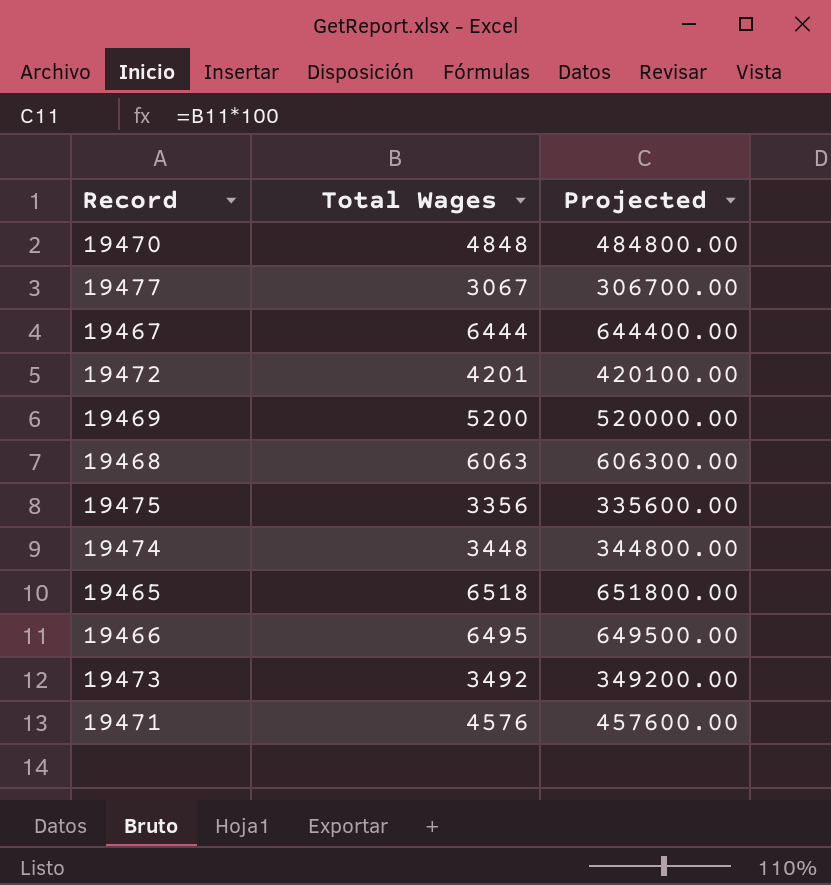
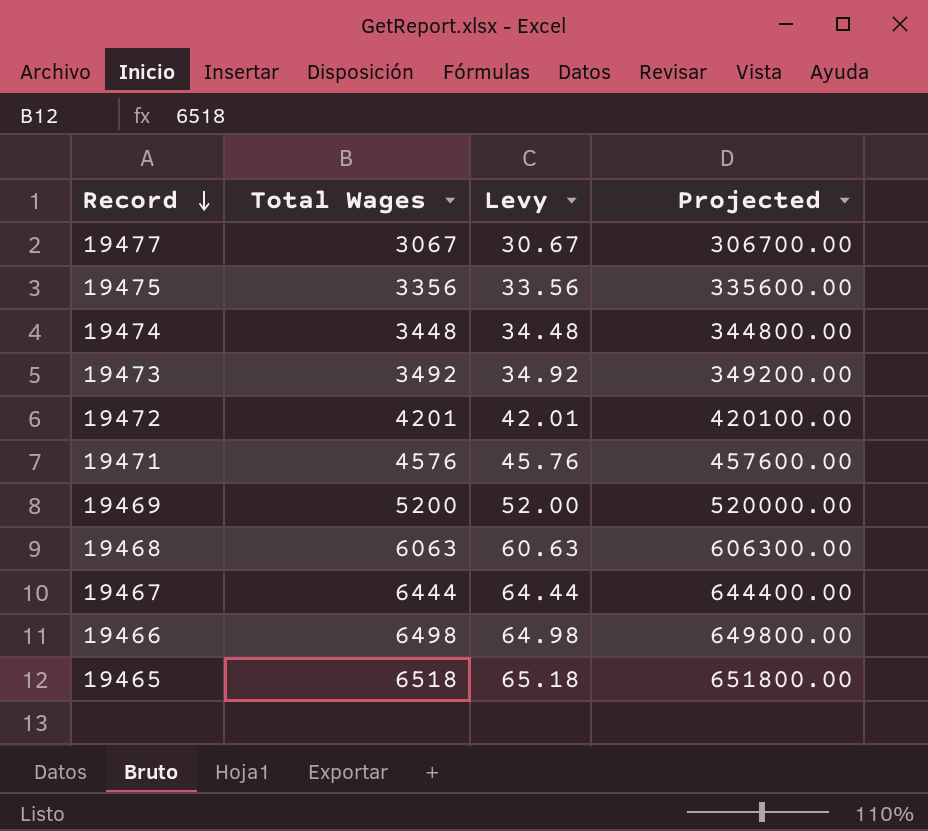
row order: none -> Record descending
column Levy | formula: none -> [Total Wages] * 0.01
row 19470: 4848 | 484800.00 -> none
19466 | Total Wages: 6495 -> 6498
19466 | Projected: 649500.00 -> 649800.00

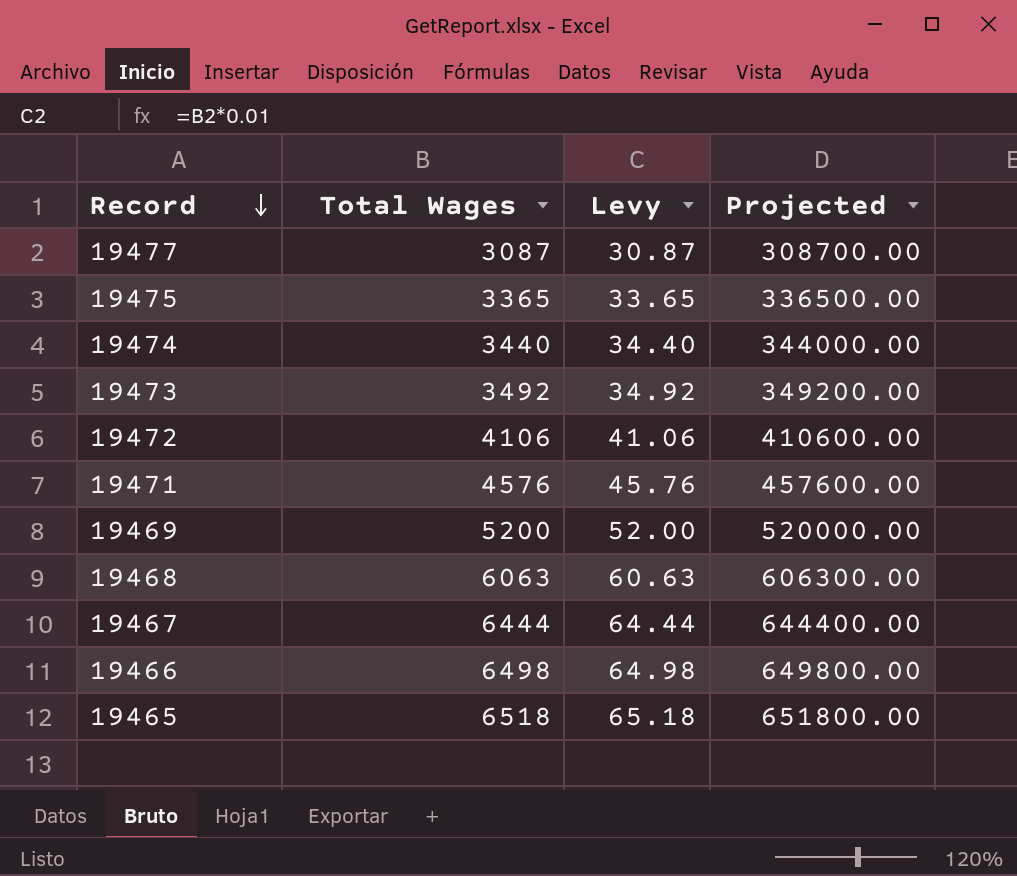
19477 | Total Wages: 3067 -> 3087
19477 | Levy: 30.67 -> 30.87
19477 | Projected: 306700.00 -> 308700.00
19475 | Total Wages: 3356 -> 3365
19475 | Levy: 33.56 -> 33.65
19475 | Projected: 335600.00 -> 336500.00
19474 | Total Wages: 3448 -> 3440
19474 | Levy: 34.48 -> 34.40
19474 | Projected: 344800.00 -> 344000.00
19472 | Total Wages: 4201 -> 4106
19472 | Levy: 42.01 -> 41.06
19472 | Projected: 420100.00 -> 410600.00

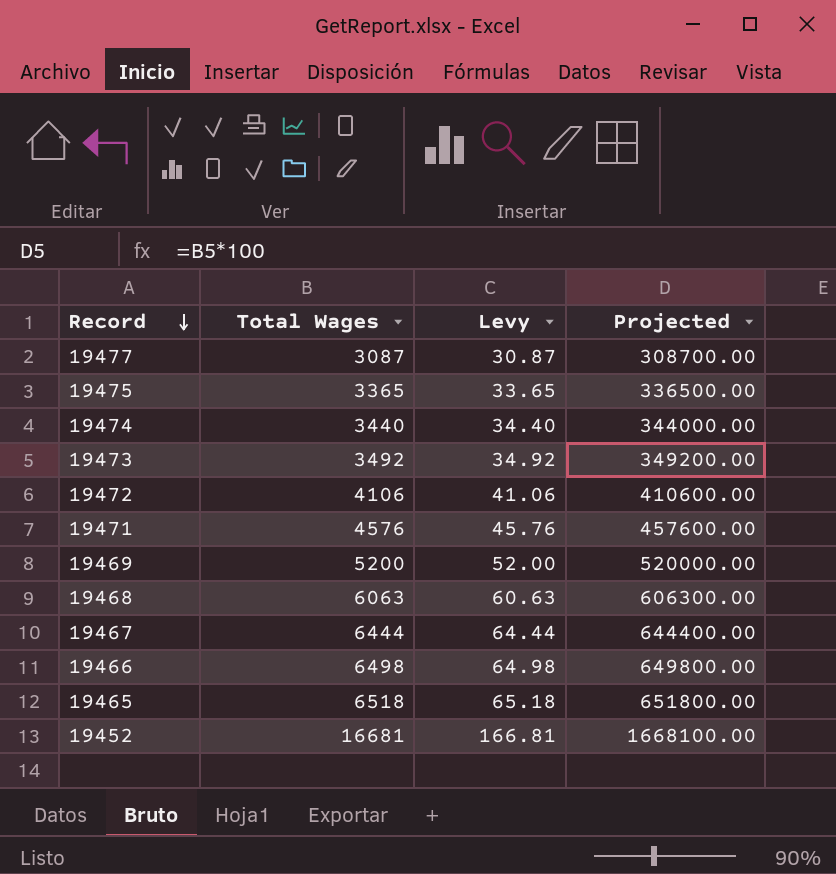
row 19452: none -> 16681 | 166.81 | 1668100.00

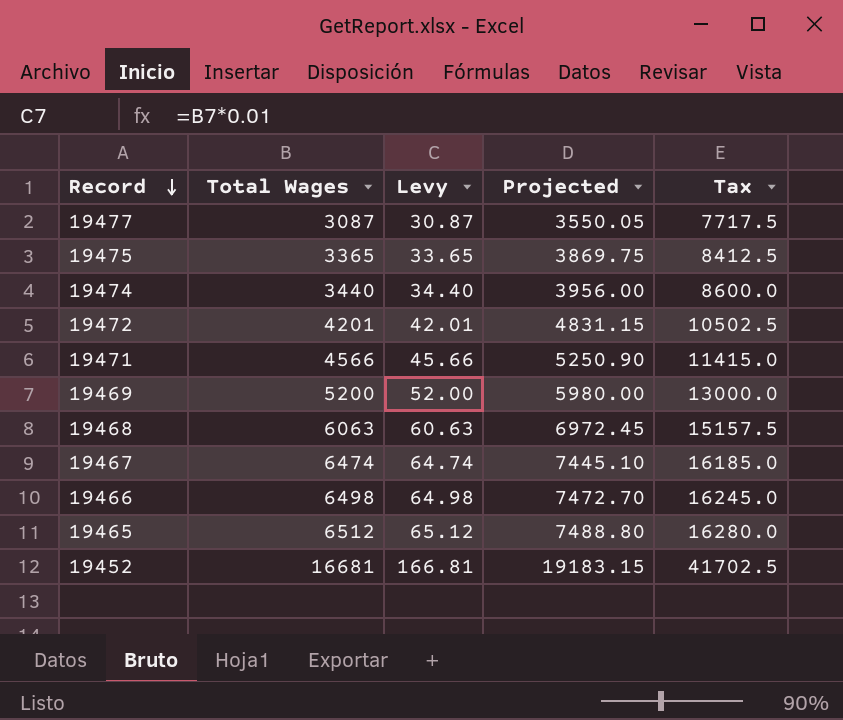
column Projected | formula: [Total Wages] * 100 -> [Total Wages] * 1.15
column Tax | formula: none -> [Total Wages] * 2.5
row 19473: 3492 | 34.92 | 349200.00 -> none
19472 | Total Wages: 4106 -> 4201
19472 | Levy: 41.06 -> 42.01
19471 | Total Wages: 4576 -> 4566
19471 | Levy: 45.76 -> 45.66
19467 | Total Wages: 6444 -> 6474
19467 | Levy: 64.44 -> 64.74
19465 | Total Wages: 6518 -> 6512
19465 | Levy: 65.18 -> 65.12

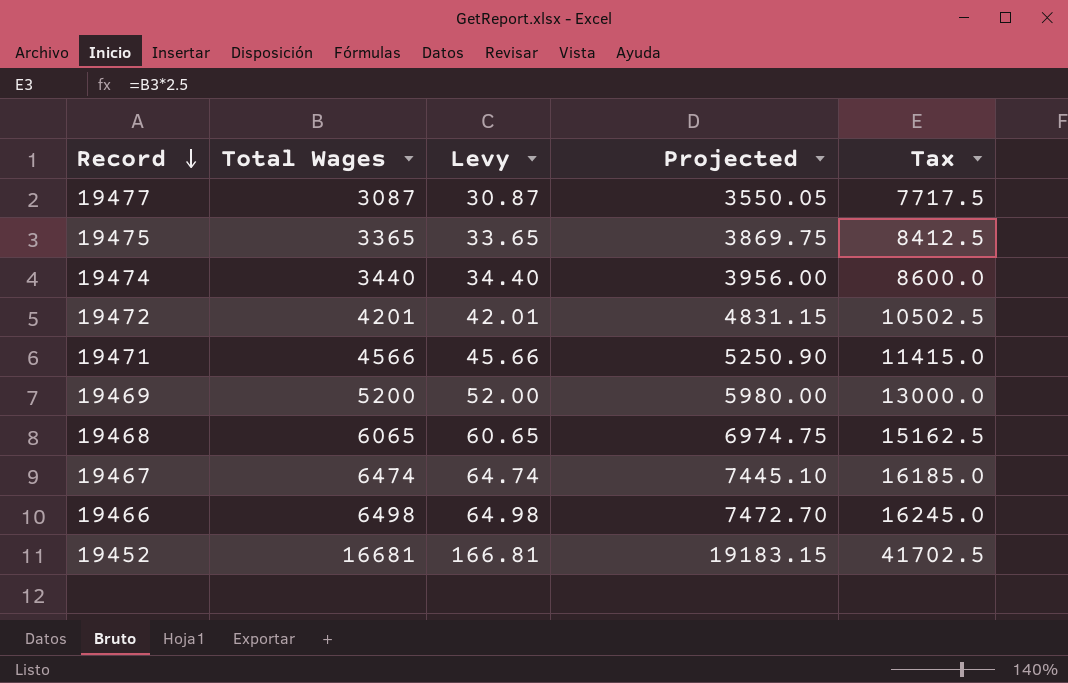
row 19465: 6512 | 65.12 | 7488.80 | 16280.0 -> none
19468 | Total Wages: 6063 -> 6065
19468 | Levy: 60.63 -> 60.65
19468 | Projected: 6972.45 -> 6974.75
19468 | Tax: 15157.5 -> 15162.5

